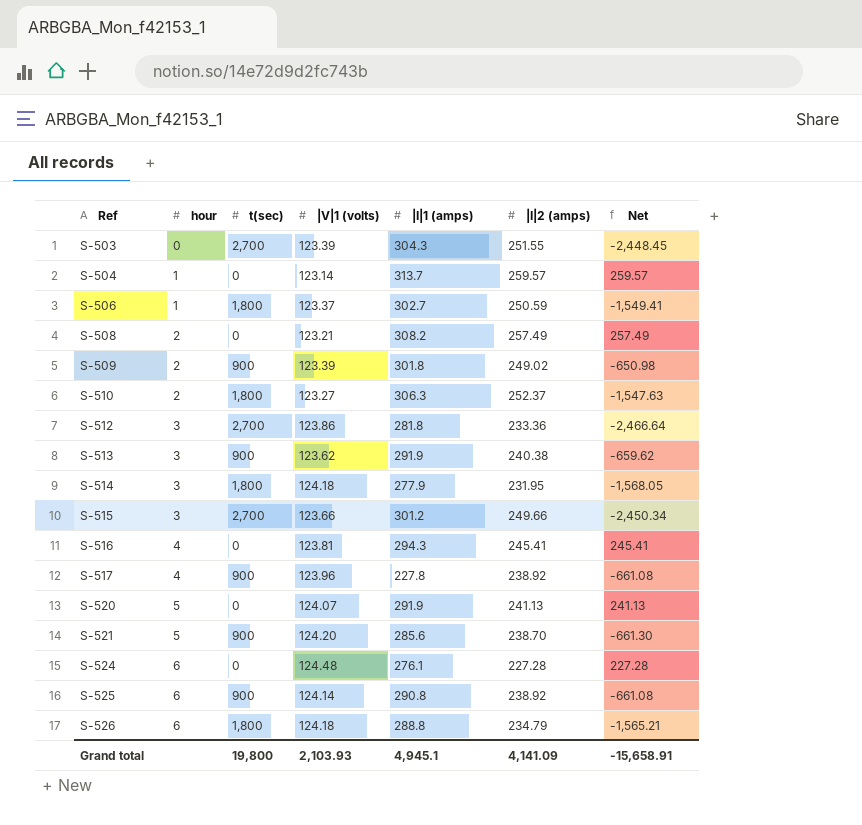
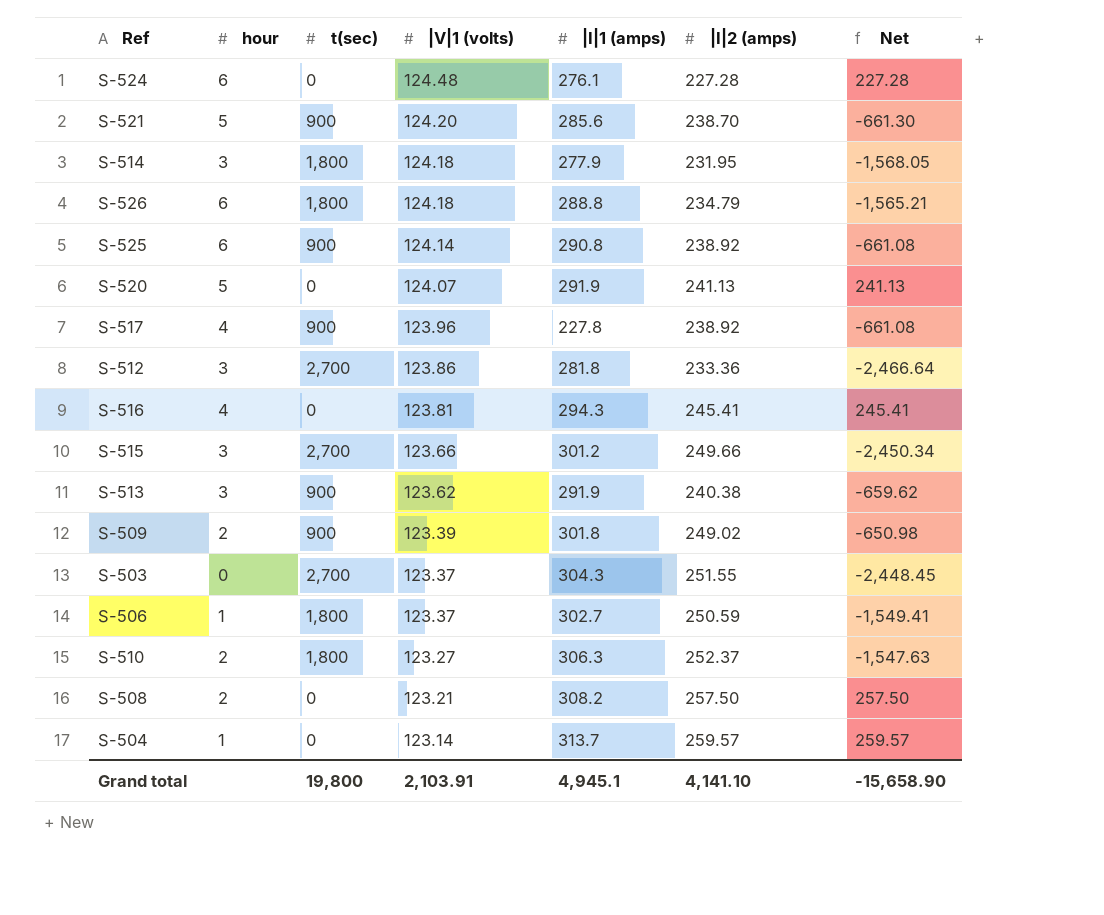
row order: Ref ascending -> |V|1 (volts) descending
S-503 | |V|1 (volts): 123.39 -> 123.37
S-508 | |I|2 (amps): 257.49 -> 257.50
S-508 | Net: 257.49 -> 257.50
Grand total | |V|1 (volts): 2,103.93 -> 2,103.91
Grand total | |I|2 (amps): 4,141.09 -> 4,141.10
Grand total | Net: -15,658.91 -> -15,658.90

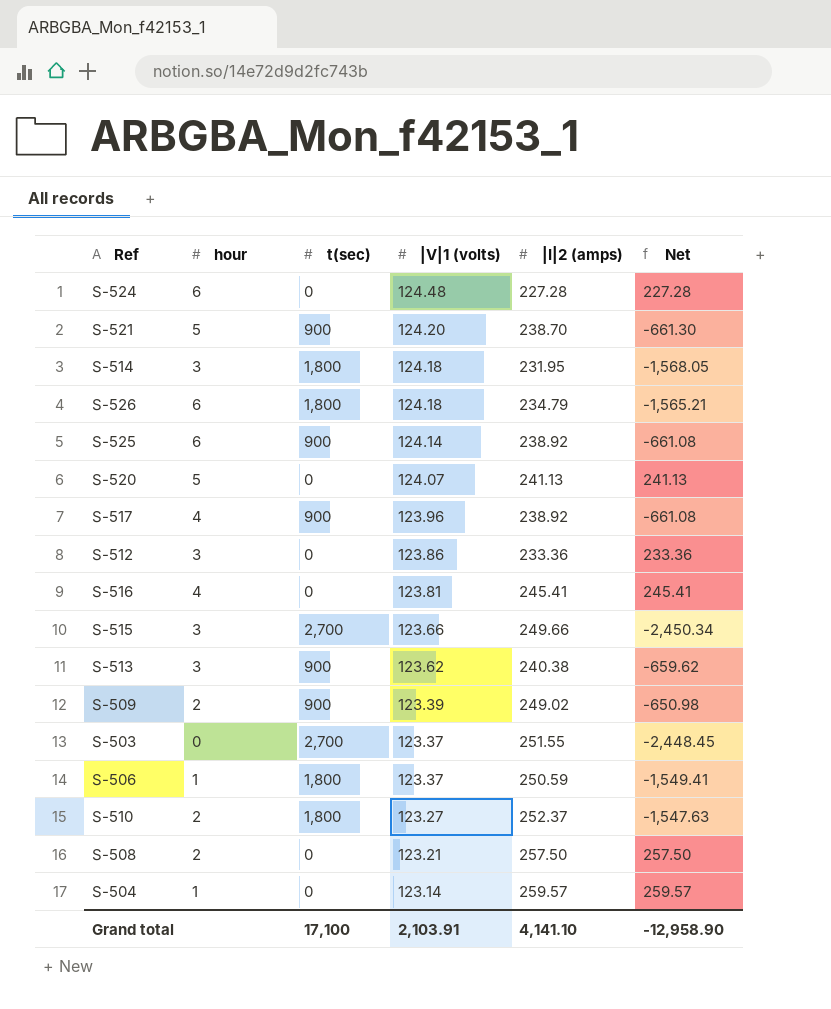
column |I|1 (amps) | position: 5 -> none
S-512 | t(sec): 2,700 -> 0
S-512 | Net: -2,466.64 -> 233.36
Grand total | t(sec): 19,800 -> 17,100
Grand total | Net: -15,658.90 -> -12,958.90

